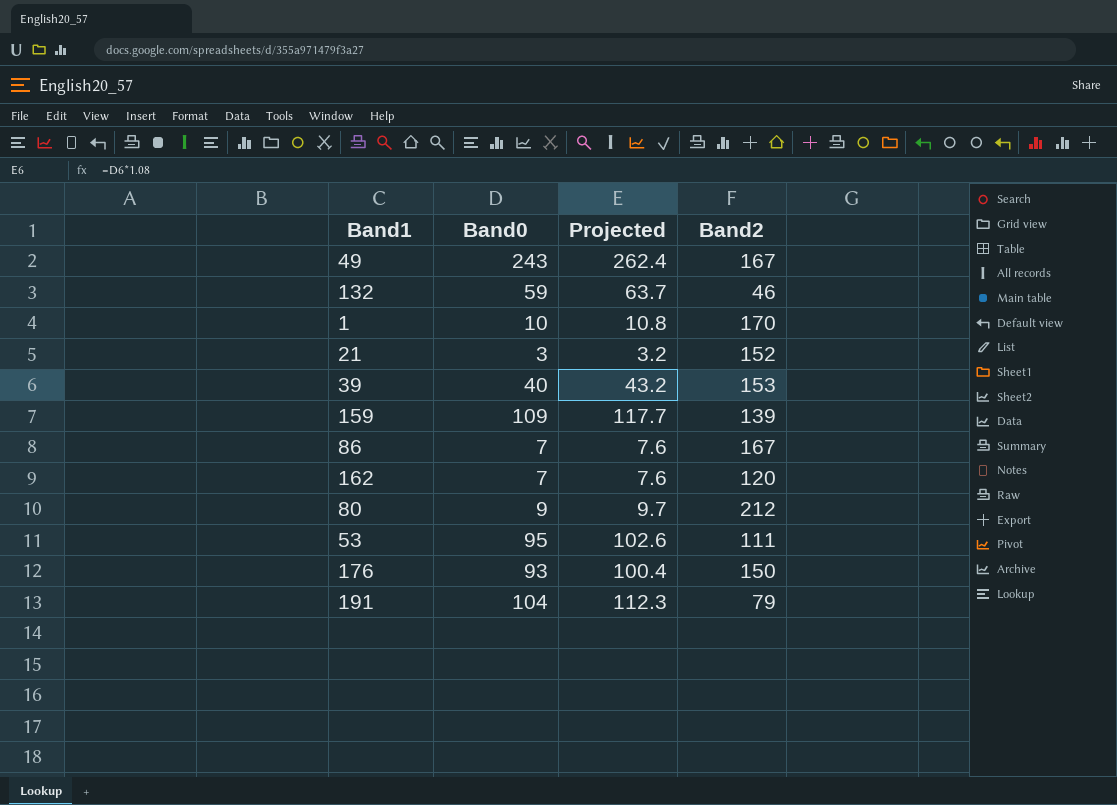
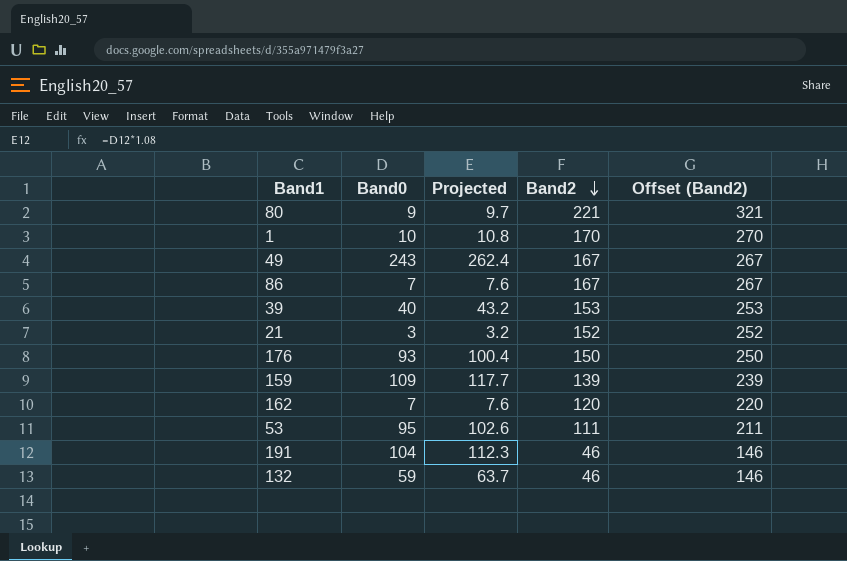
row order: none -> Band2 descending
column Offset (Band2) | formula: none -> [Band2] + 100
80 | Band2: 212 -> 221
191 | Band2: 79 -> 46

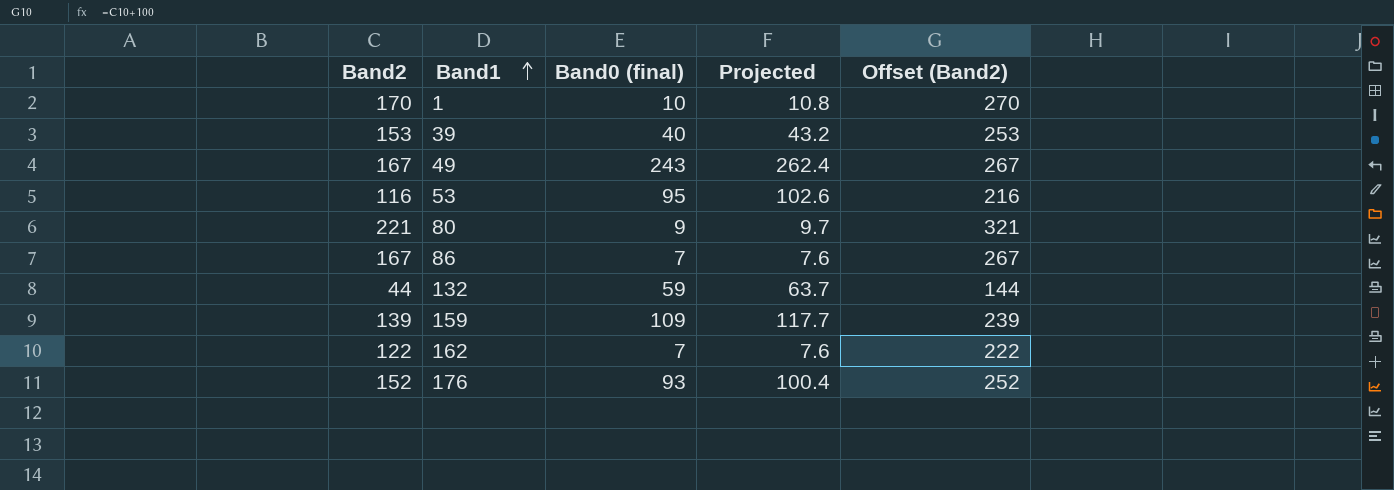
row order: Band2 descending -> Band1 ascending
column Band2 | position: 4 -> 1
column name: Band0 -> Band0 (final)
row 21: 3 | 3.2 | 152 | 252 -> none
row 191: 104 | 112.3 | 46 | 146 -> none
53 | Band2: 111 -> 116
53 | Offset (Band2): 211 -> 216
132 | Band2: 46 -> 44
132 | Offset (Band2): 146 -> 144
162 | Band2: 120 -> 122
162 | Offset (Band2): 220 -> 222
176 | Band2: 150 -> 152
176 | Offset (Band2): 250 -> 252

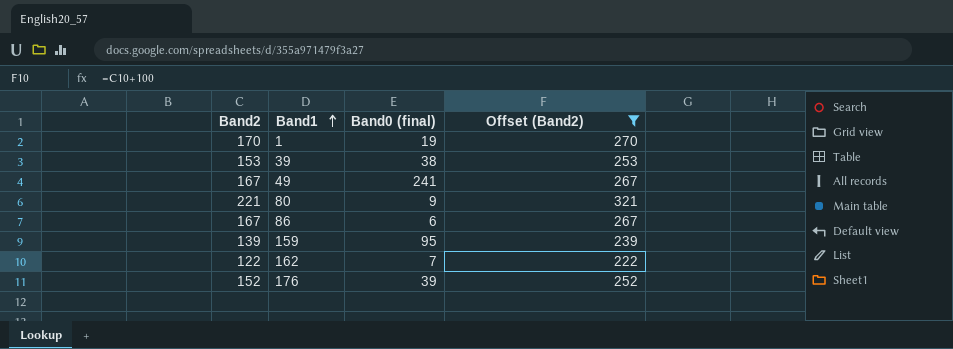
filter: none -> Offset (Band2) >= 222
column Projected | formula: [Band0 (final)] * 1.08 -> none
1 | Band0 (final): 10 -> 19
39 | Band0 (final): 40 -> 38
49 | Band0 (final): 243 -> 241
86 | Band0 (final): 7 -> 6
159 | Band0 (final): 109 -> 95
176 | Band0 (final): 93 -> 39

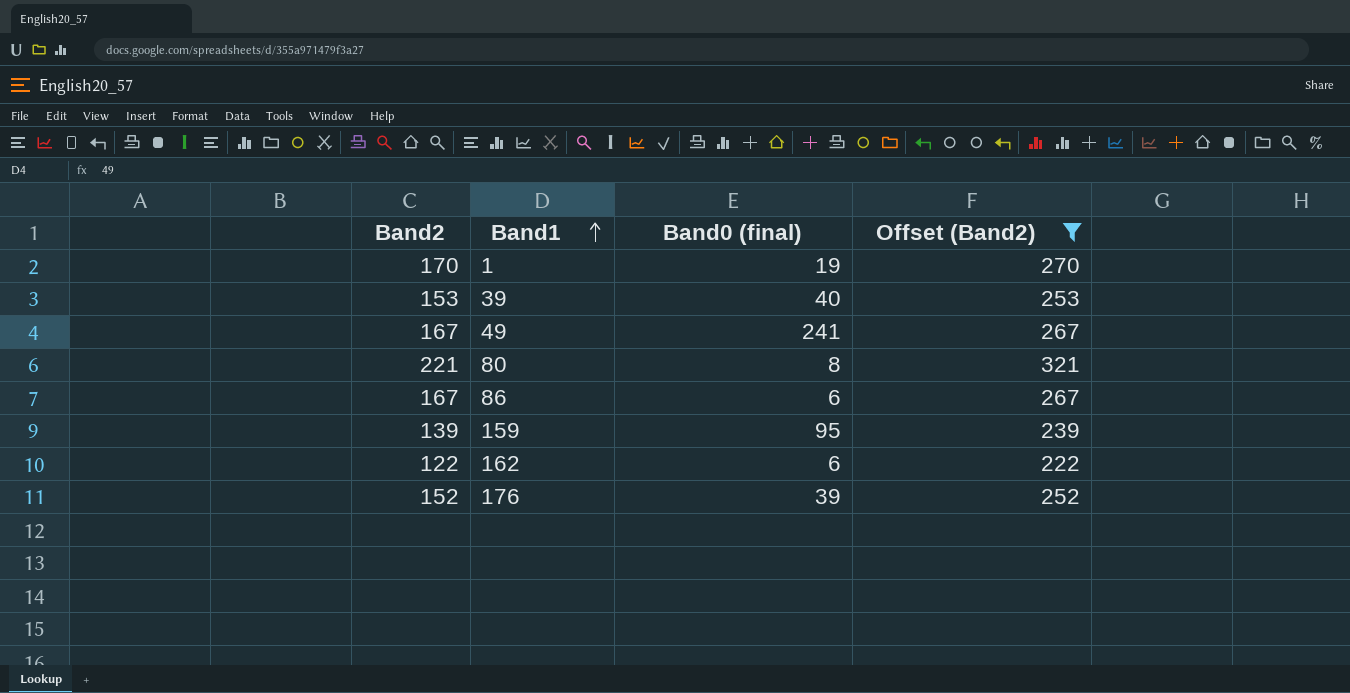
39 | Band0 (final): 38 -> 40
80 | Band0 (final): 9 -> 8
162 | Band0 (final): 7 -> 6

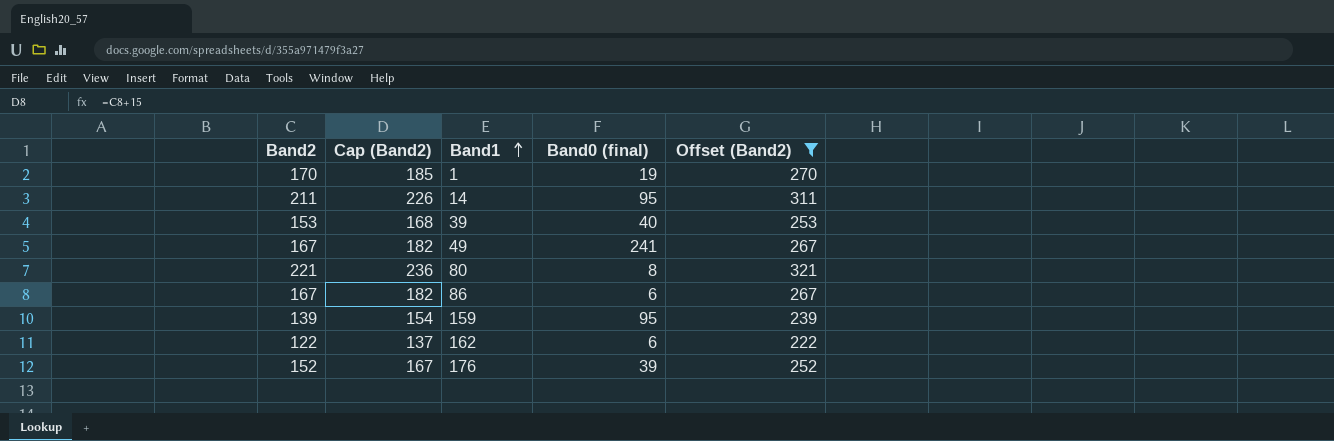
column Cap (Band2) | formula: none -> [Band2] + 15
row 14: none -> 211 | 226 | 95 | 311

